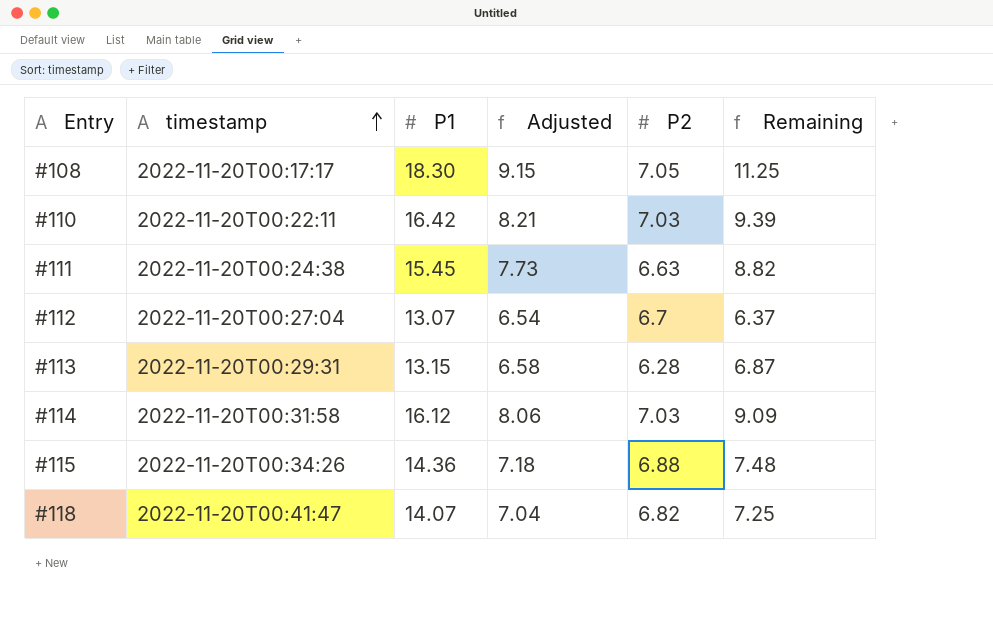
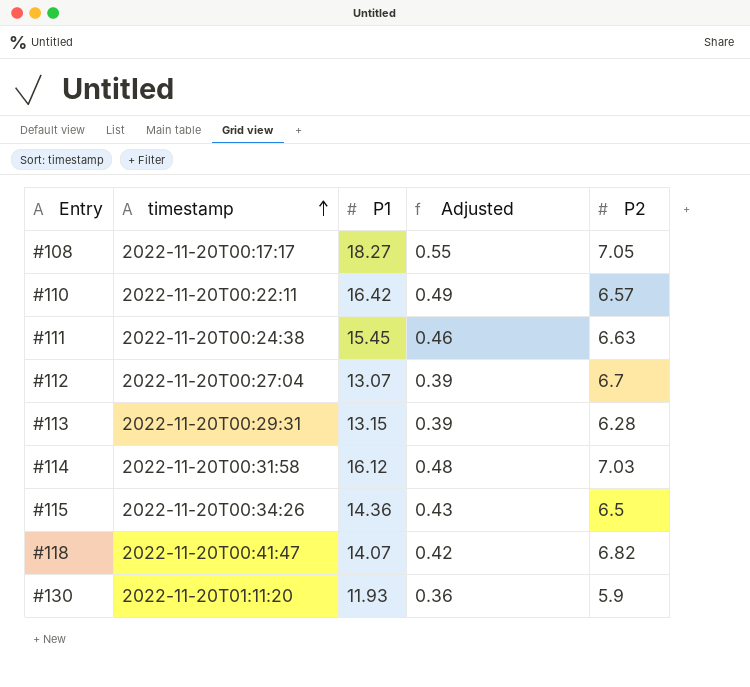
column Remaining | formula: [P1] - [P2] -> none
column Adjusted | formula: [P1] * 0.5 -> [P1] * 0.03
#108 | P1: 18.30 -> 18.27
#110 | P2: 7.03 -> 6.57
#115 | P2: 6.88 -> 6.5
row #130: none -> 2022-11-20T01:11:20 | 11.93 | 0.36 | 5.9

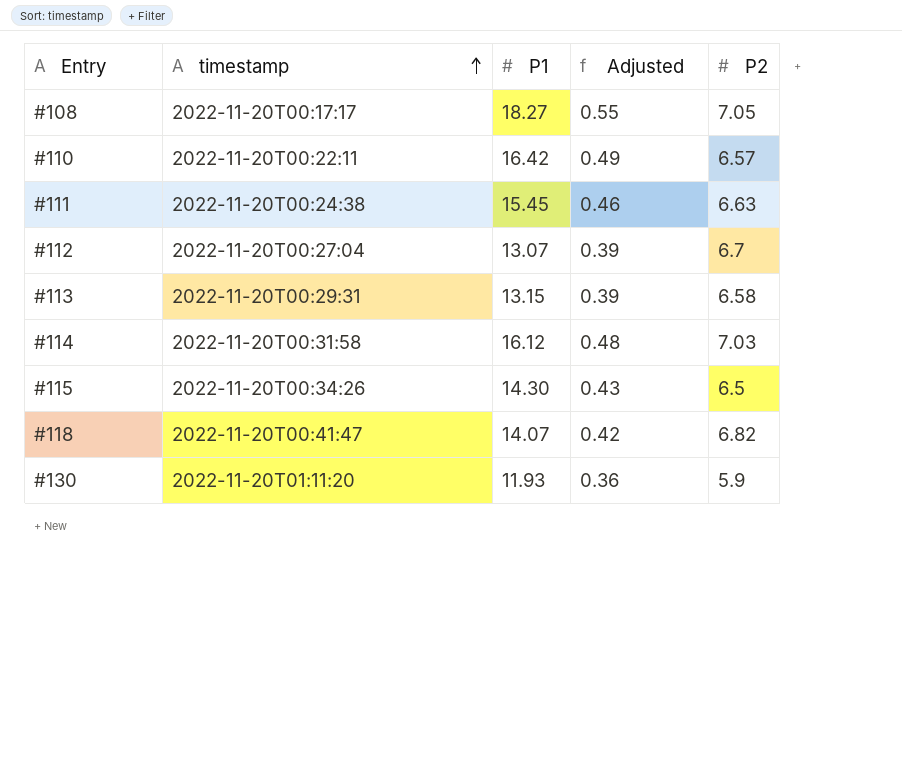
#113 | P2: 6.28 -> 6.58
#115 | P1: 14.36 -> 14.30

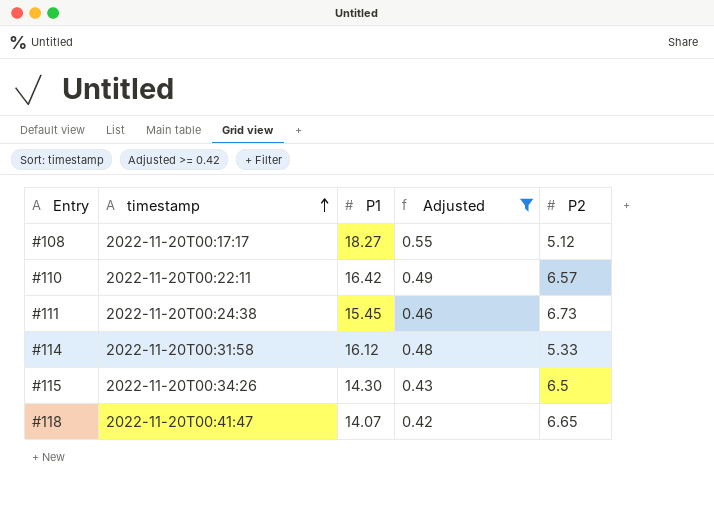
filter: none -> Adjusted >= 0.42
#108 | P2: 7.05 -> 5.12
#111 | P2: 6.63 -> 6.73
#114 | P2: 7.03 -> 5.33
#118 | P2: 6.82 -> 6.65

